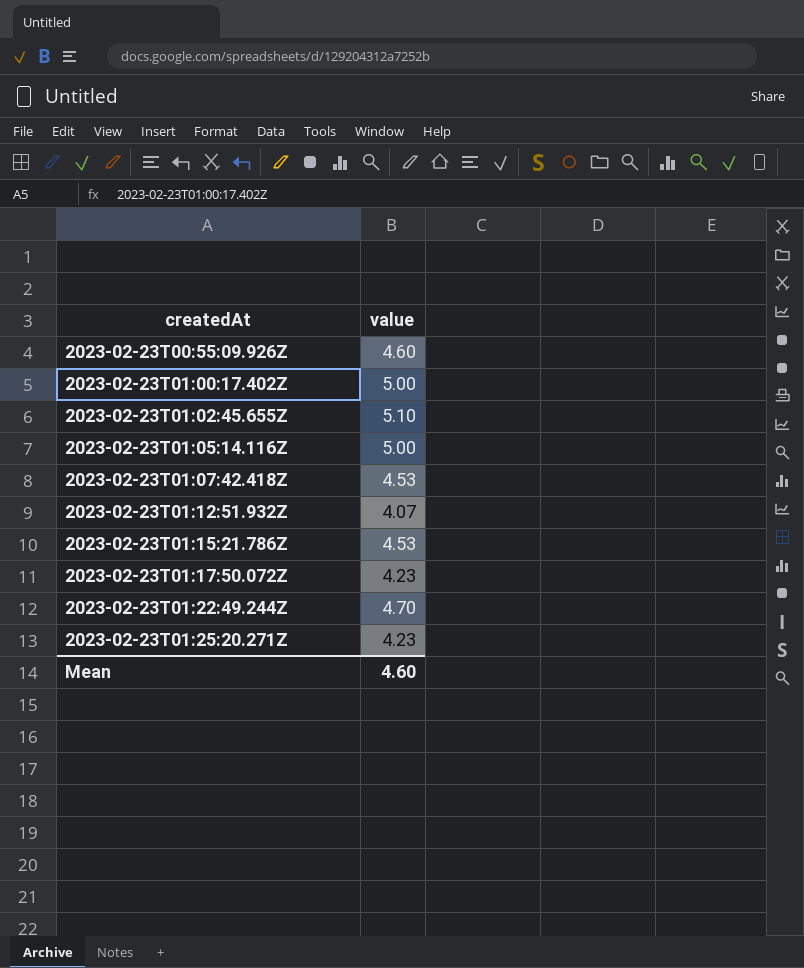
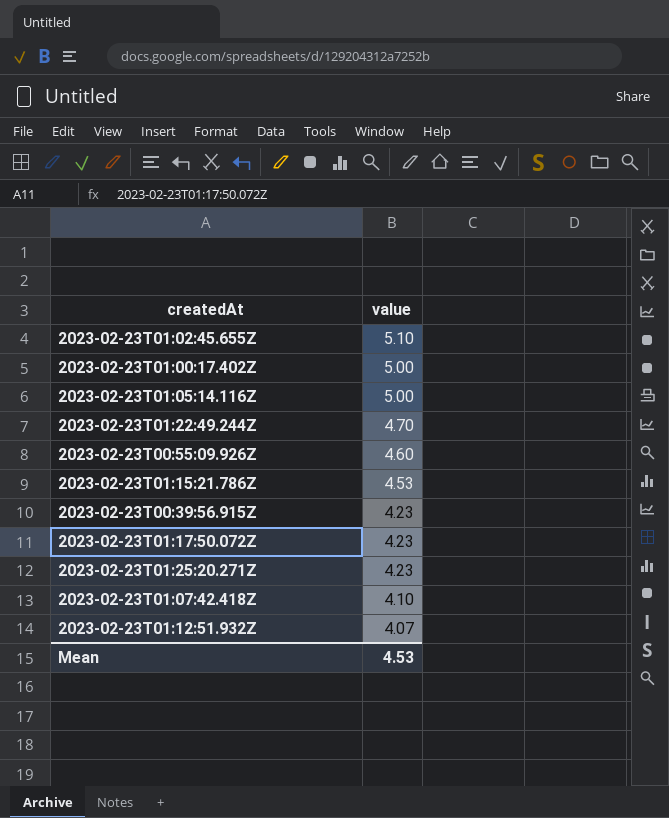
row order: createdAt ascending -> value descending
row 2023-02-23T00:39:56.915Z: none -> 4.23
2023-02-23T01:07:42.418Z | value: 4.53 -> 4.10
Mean | value: 4.60 -> 4.53

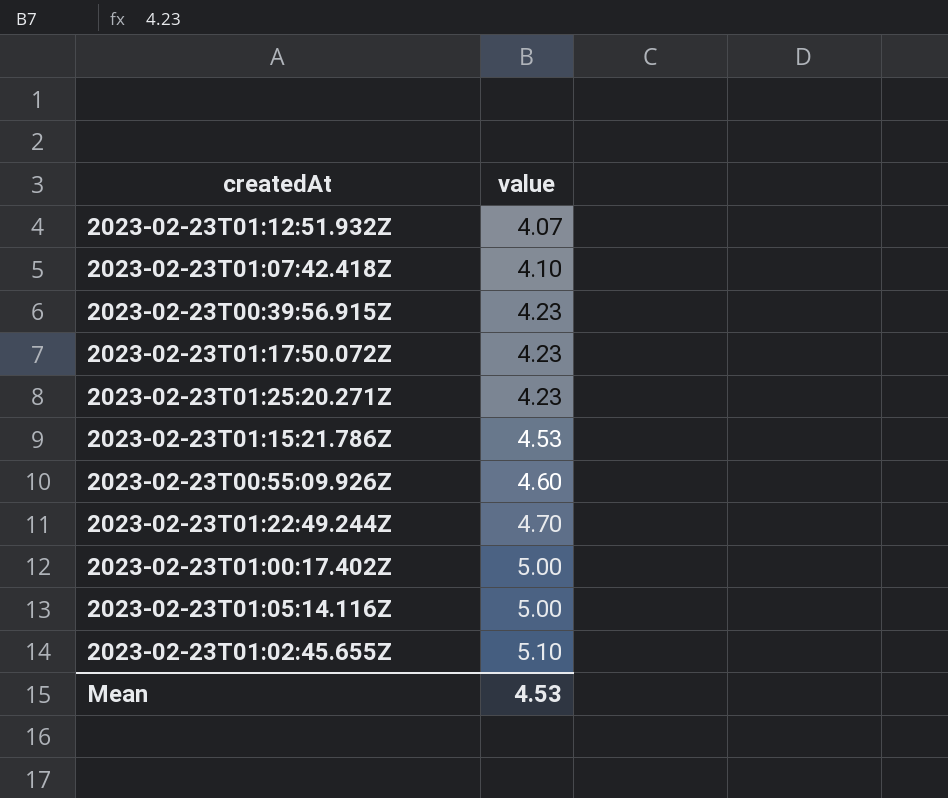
row order: value descending -> value ascending

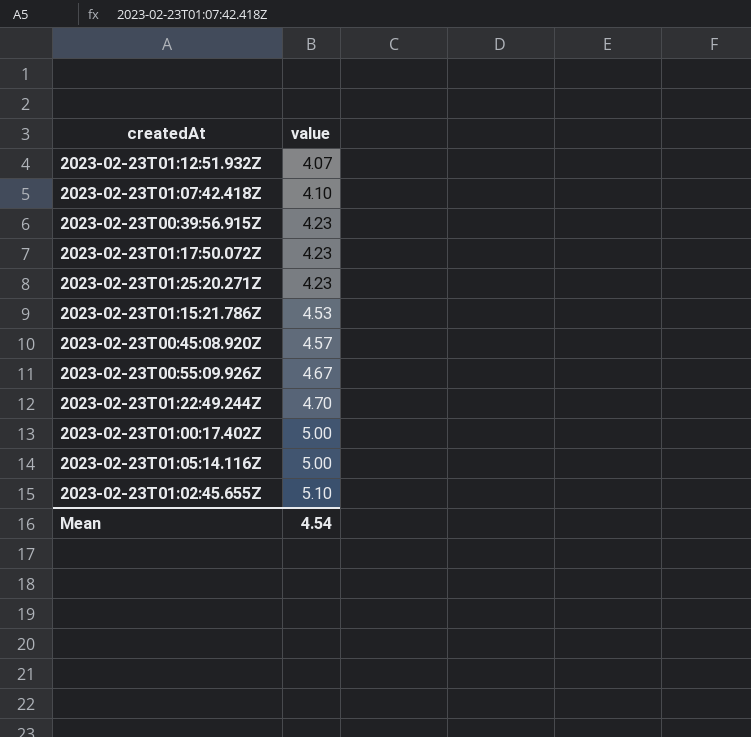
row 2023-02-23T00:45:08.920Z: none -> 4.57
2023-02-23T00:55:09.926Z | value: 4.60 -> 4.67
Mean | value: 4.53 -> 4.54

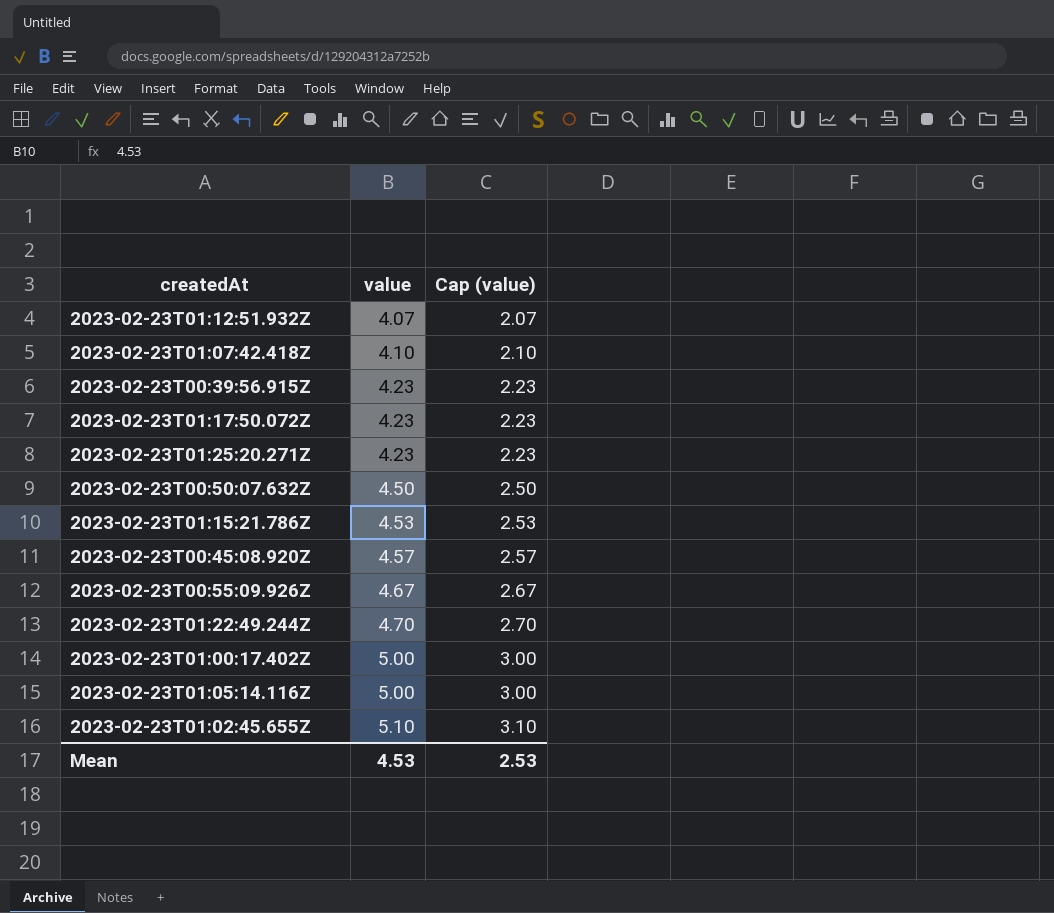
column Cap (value) | formula: none -> [value] - 2
row 2023-02-23T00:50:07.632Z: none -> 4.50 | 2.50
Mean | value: 4.54 -> 4.53

